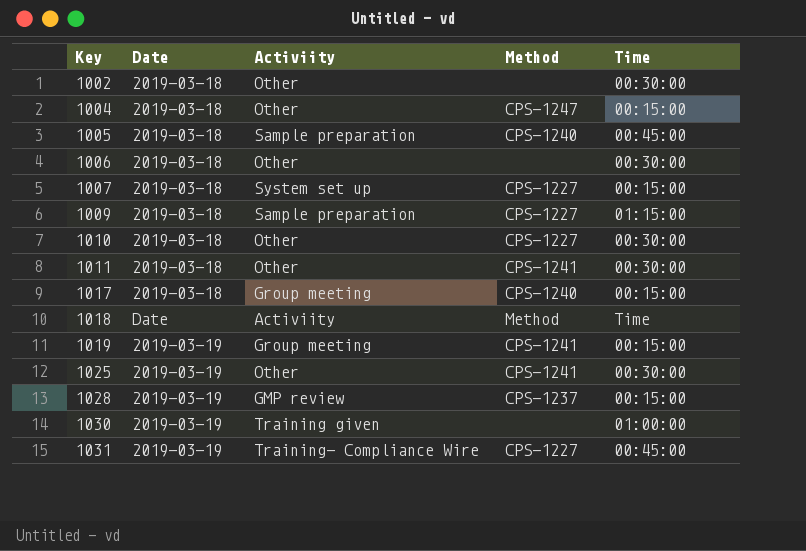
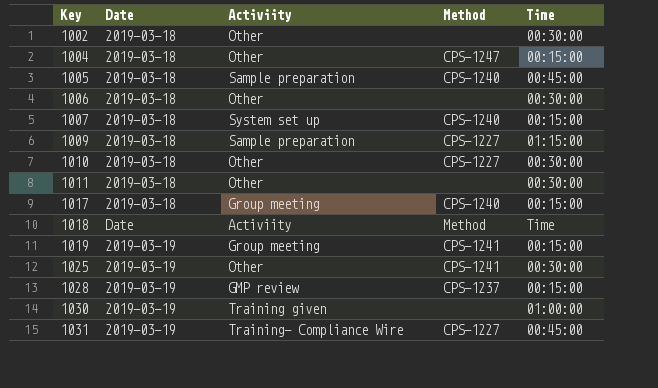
1007 | Method: CPS-1227 -> CPS-1240
1011 | Method: CPS-1241 -> none

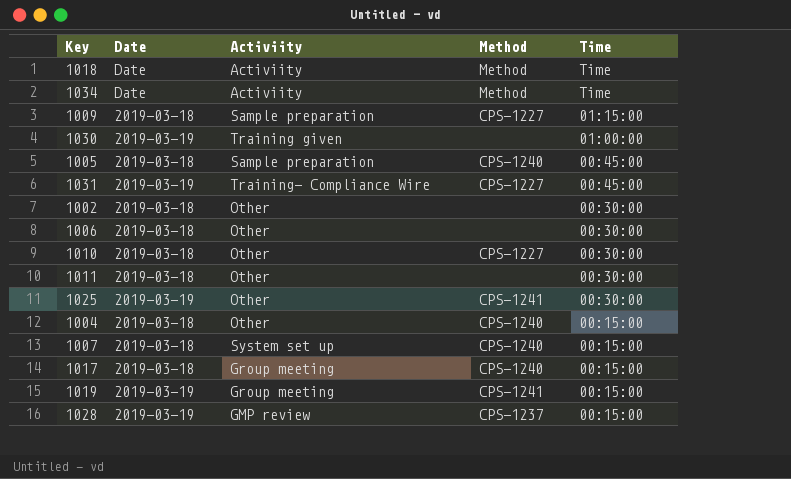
row order: Key ascending -> Time descending
row 1034: none -> Date | Activiity | Method | Time
1004 | Method: CPS-1247 -> CPS-1240

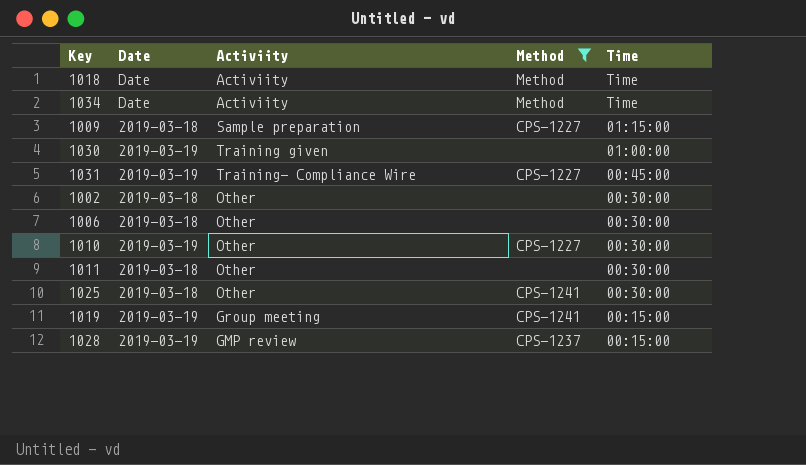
filter: none -> Method != CPS-1240
1010 | Date: 2019-03-18 -> 2019-03-19
1025 | Date: 2019-03-19 -> 2019-03-18

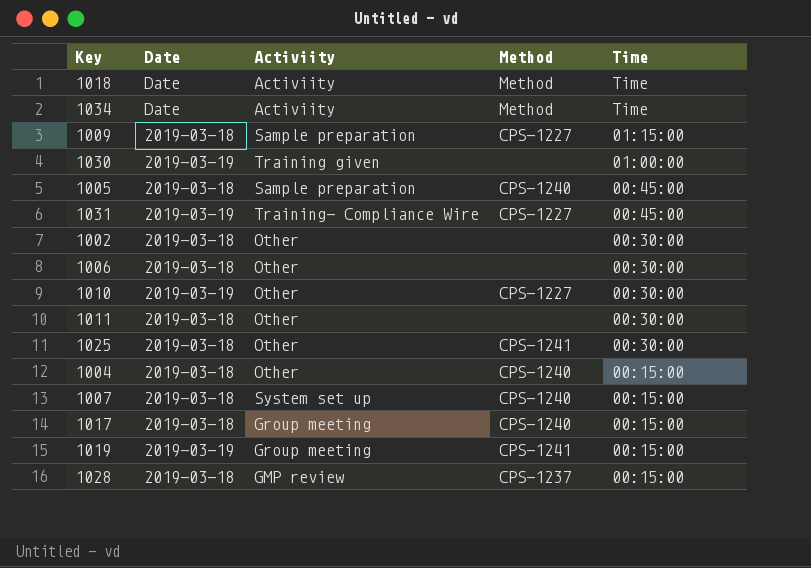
filter: Method != CPS-1240 -> none
1028 | Date: 2019-03-19 -> 2019-03-18

